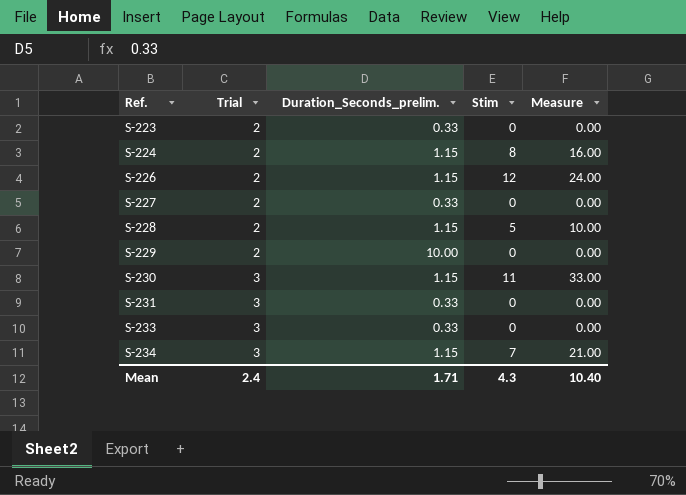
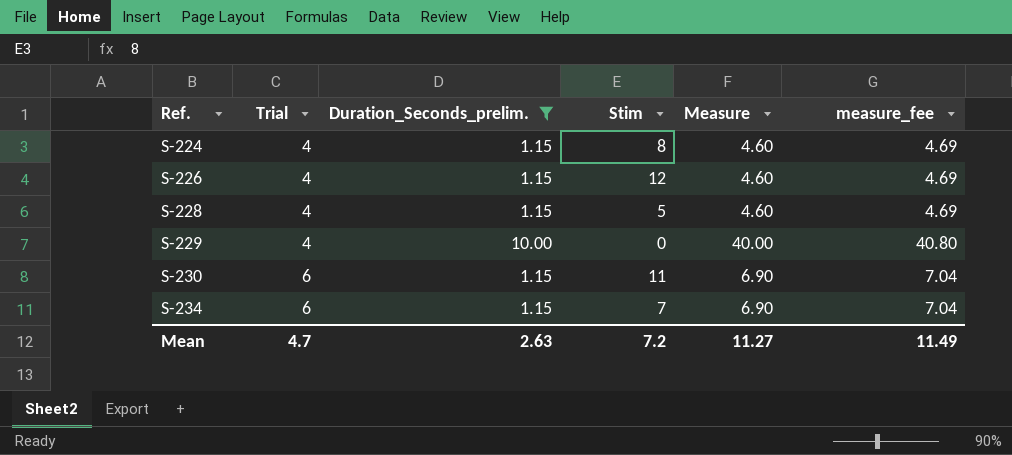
filter: none -> Duration_Seconds_prelim. != 0.33
column Measure | formula: [Trial] * [Stim] -> [Trial] * [Duration_Seconds_prelim.]
column measure_fee | formula: none -> [Measure] * 1.02
S-224 | Trial: 2 -> 4
S-226 | Trial: 2 -> 4
S-228 | Trial: 2 -> 4
S-229 | Trial: 2 -> 4
S-230 | Trial: 3 -> 6
S-234 | Trial: 3 -> 6
Mean | Trial: 2.4 -> 4.7
Mean | Duration_Seconds_prelim.: 1.71 -> 2.63
Mean | Stim: 4.3 -> 7.2
Mean | Measure: 10.40 -> 11.27

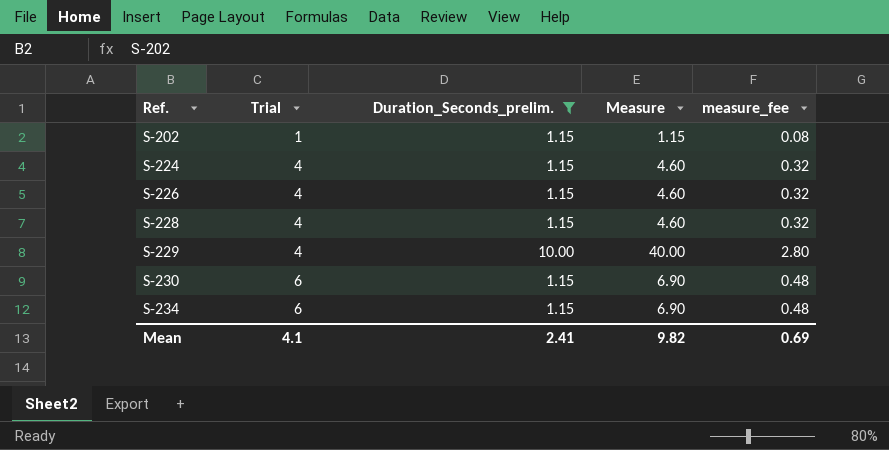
column Stim | position: 4 -> none
column measure_fee | formula: [Measure] * 1.02 -> [Measure] * 0.07
row S-202: none -> 1 | 1.15 | 1.15 | 0.08
Mean | Trial: 4.7 -> 4.1
Mean | Duration_Seconds_prelim.: 2.63 -> 2.41
Mean | Measure: 11.27 -> 9.82
Mean | measure_fee: 11.49 -> 0.69

